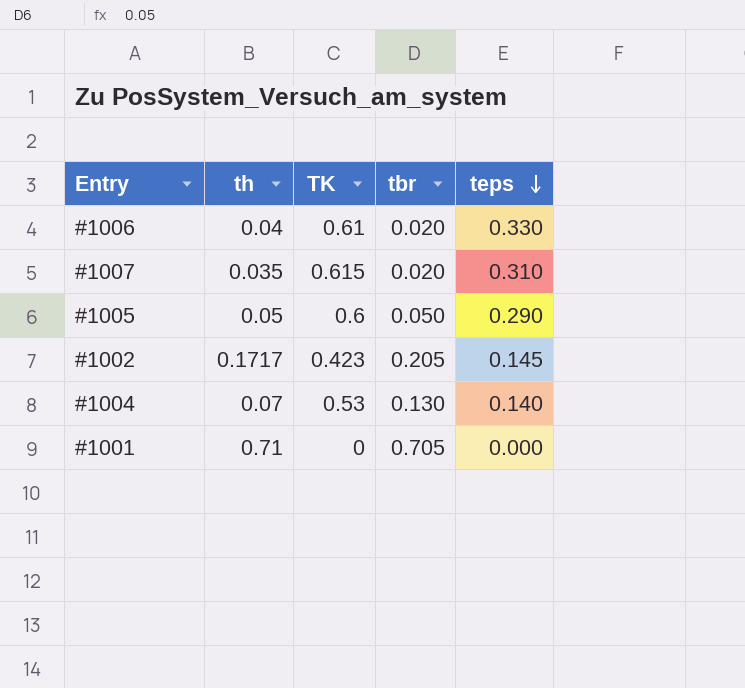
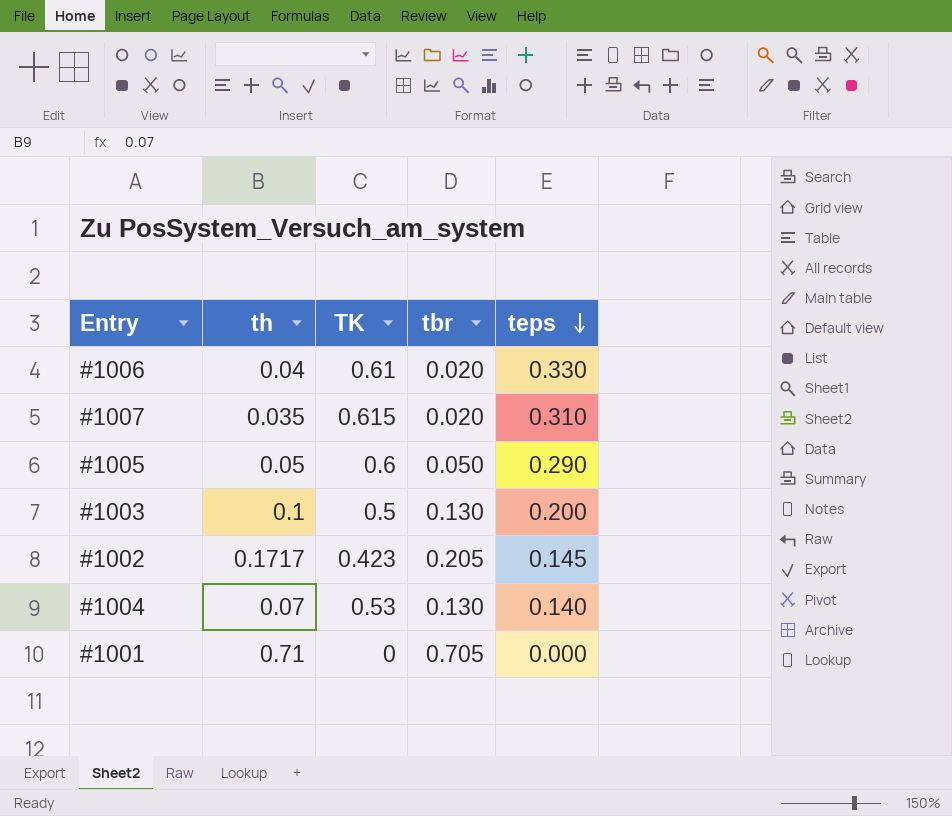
row #1003: none -> 0.1 | 0.5 | 0.130 | 0.200

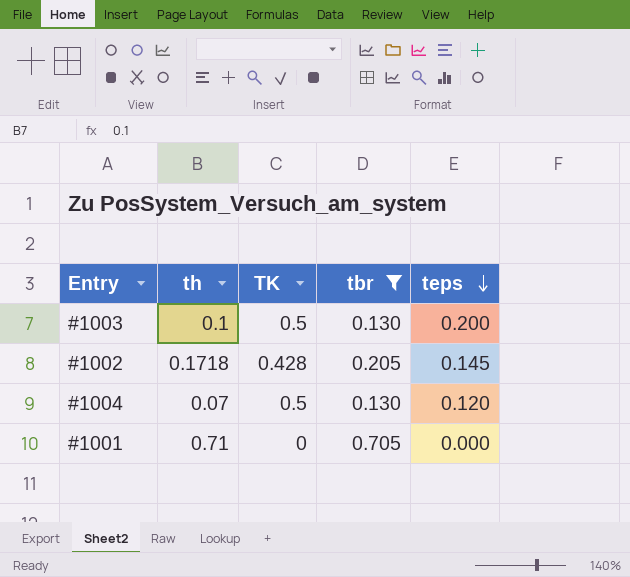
filter: none -> tbr >= 0.130
#1002 | th: 0.1717 -> 0.1718
#1002 | TK: 0.423 -> 0.428
#1004 | TK: 0.53 -> 0.5
#1004 | teps: 0.140 -> 0.120

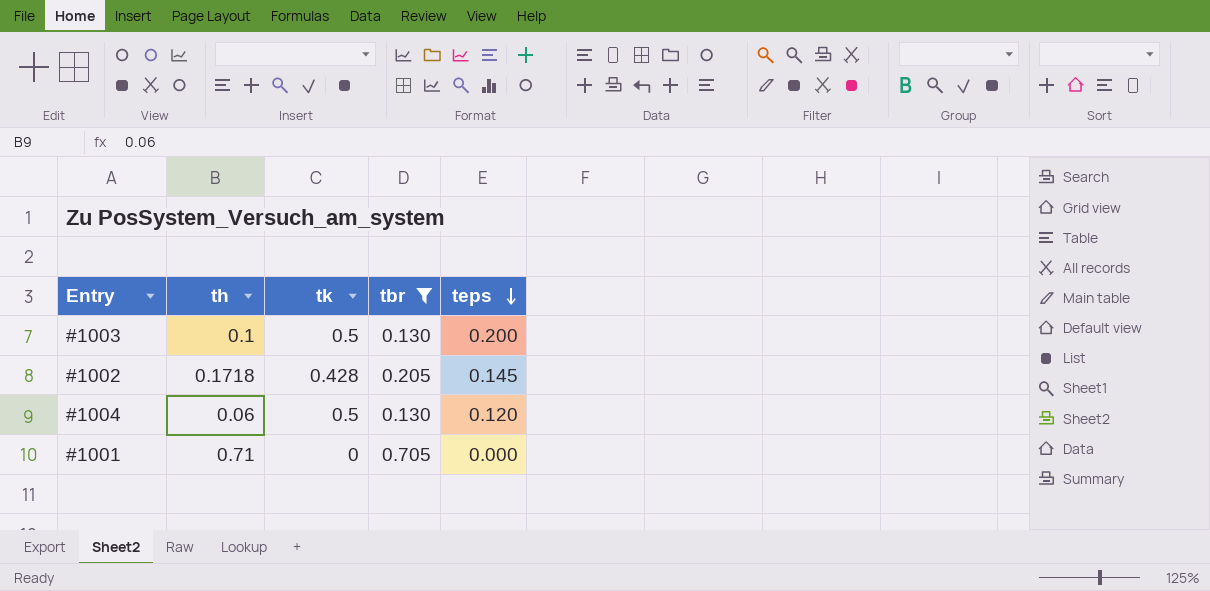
column name: TK -> tk
#1004 | th: 0.07 -> 0.06

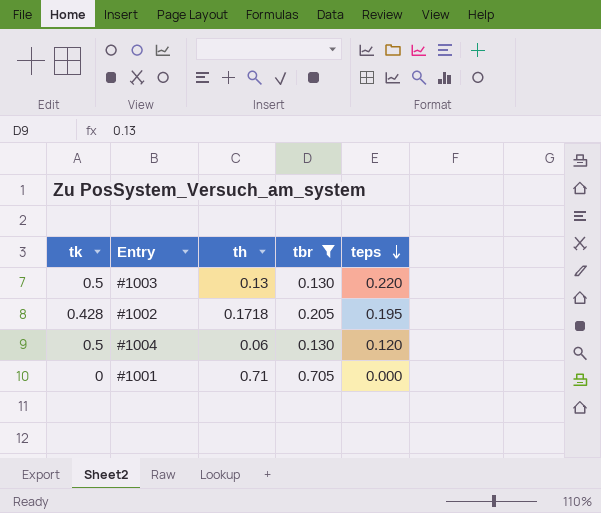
column tk | position: 3 -> 1
#1003 | th: 0.1 -> 0.13
#1003 | teps: 0.200 -> 0.220
#1002 | teps: 0.145 -> 0.195

